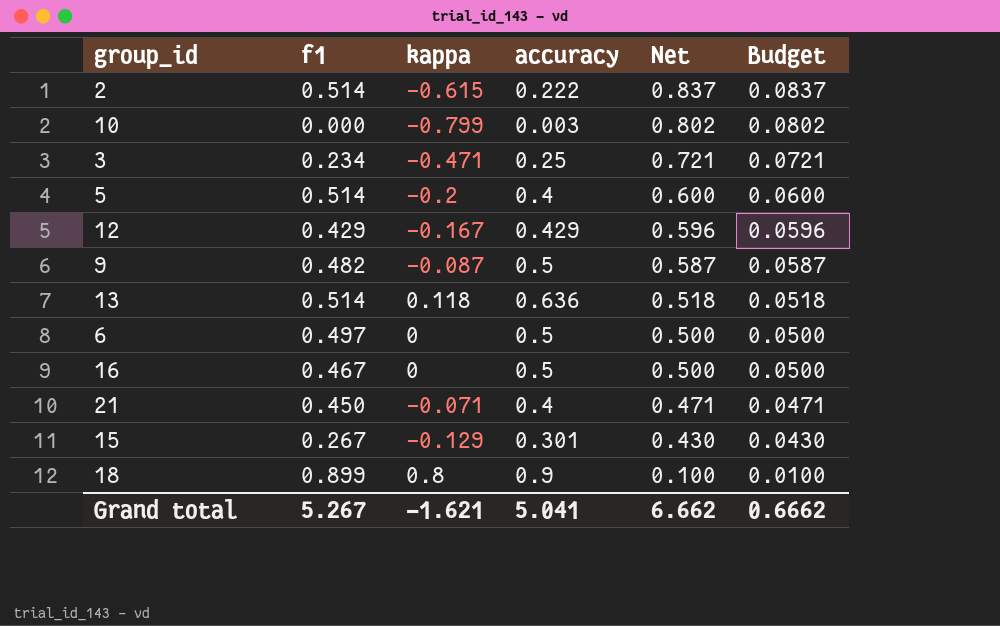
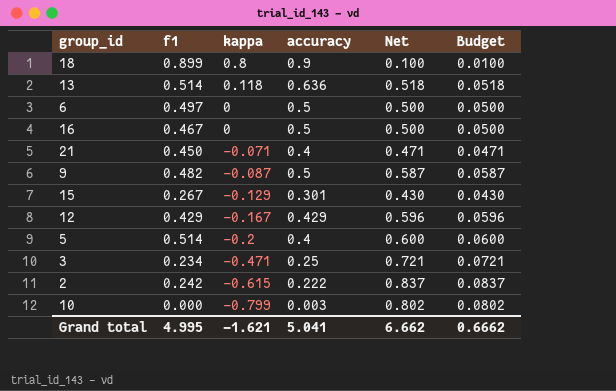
row order: Net descending -> kappa descending
2 | f1: 0.514 -> 0.242
Grand total | f1: 5.267 -> 4.995

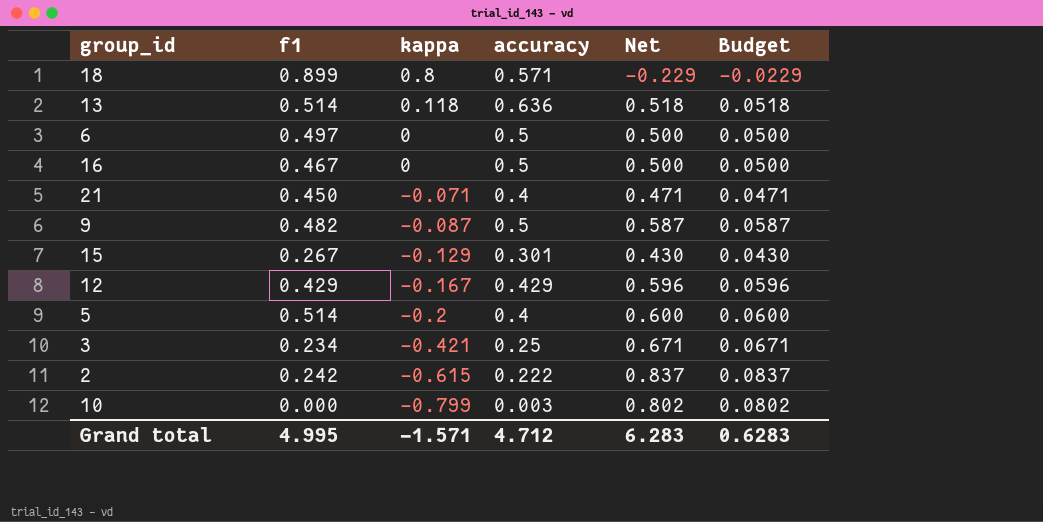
18 | accuracy: 0.9 -> 0.571
18 | Net: 0.100 -> -0.229
18 | Budget: 0.0100 -> -0.0229
3 | kappa: -0.471 -> -0.421
3 | Net: 0.721 -> 0.671
3 | Budget: 0.0721 -> 0.0671
Grand total | kappa: -1.621 -> -1.571
Grand total | accuracy: 5.041 -> 4.712
Grand total | Net: 6.662 -> 6.283
Grand total | Budget: 0.6662 -> 0.6283

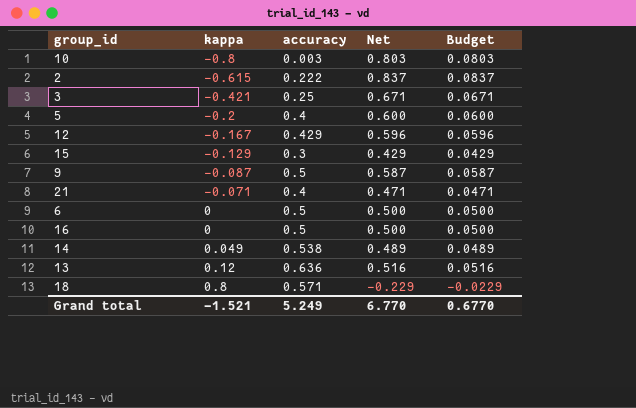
row order: kappa descending -> kappa ascending
column f1 | position: 2 -> none
10 | kappa: -0.799 -> -0.8
10 | Net: 0.802 -> 0.803
10 | Budget: 0.0802 -> 0.0803
15 | accuracy: 0.301 -> 0.3
15 | Net: 0.430 -> 0.429
15 | Budget: 0.0430 -> 0.0429
row 14: none -> 0.049 | 0.538 | 0.489 | 0.0489
13 | kappa: 0.118 -> 0.12
13 | Net: 0.518 -> 0.516
13 | Budget: 0.0518 -> 0.0516
Grand total | kappa: -1.571 -> -1.521
Grand total | accuracy: 4.712 -> 5.249
Grand total | Net: 6.283 -> 6.770
Grand total | Budget: 0.6283 -> 0.6770

